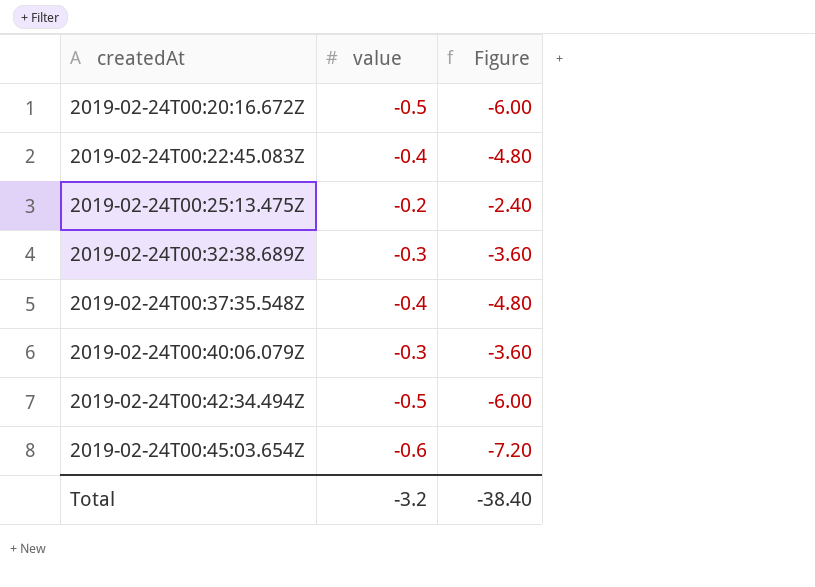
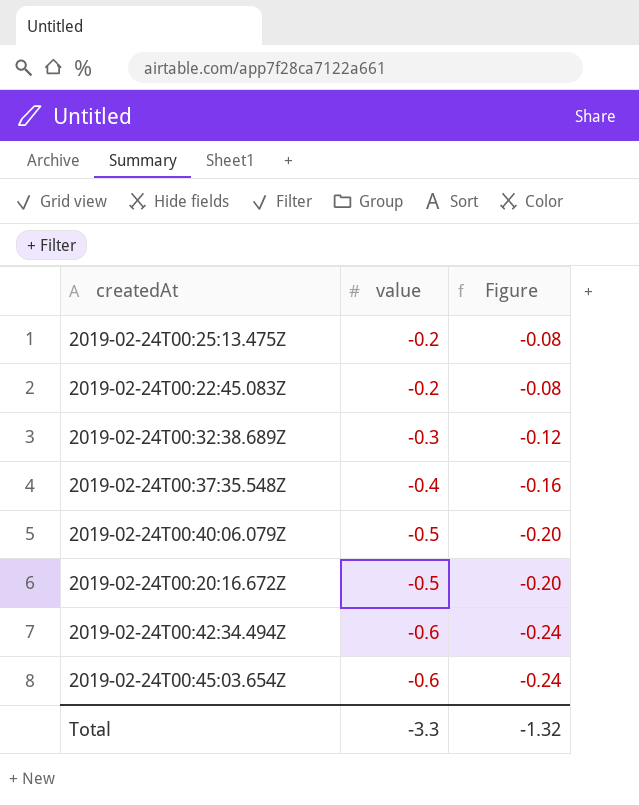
row order: createdAt ascending -> value descending
column Figure | formula: [value] * 12 -> [value] * 0.4
2019-02-24T00:22:45.083Z | value: -0.4 -> -0.2
2019-02-24T00:40:06.079Z | value: -0.3 -> -0.5
2019-02-24T00:42:34.494Z | value: -0.5 -> -0.6
Total | value: -3.2 -> -3.3
Total | Figure: -38.40 -> -1.32

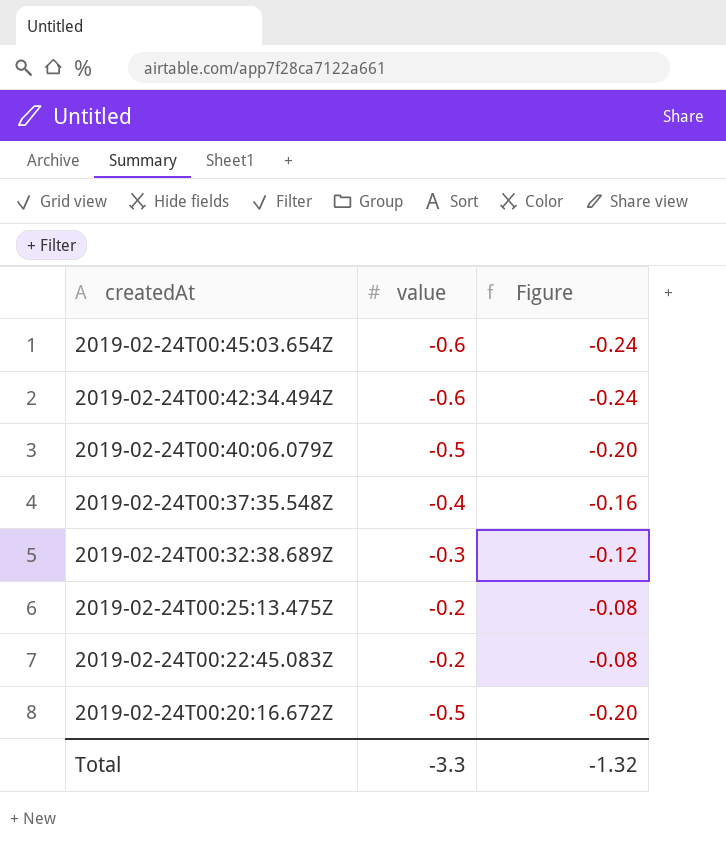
row order: value descending -> createdAt descending

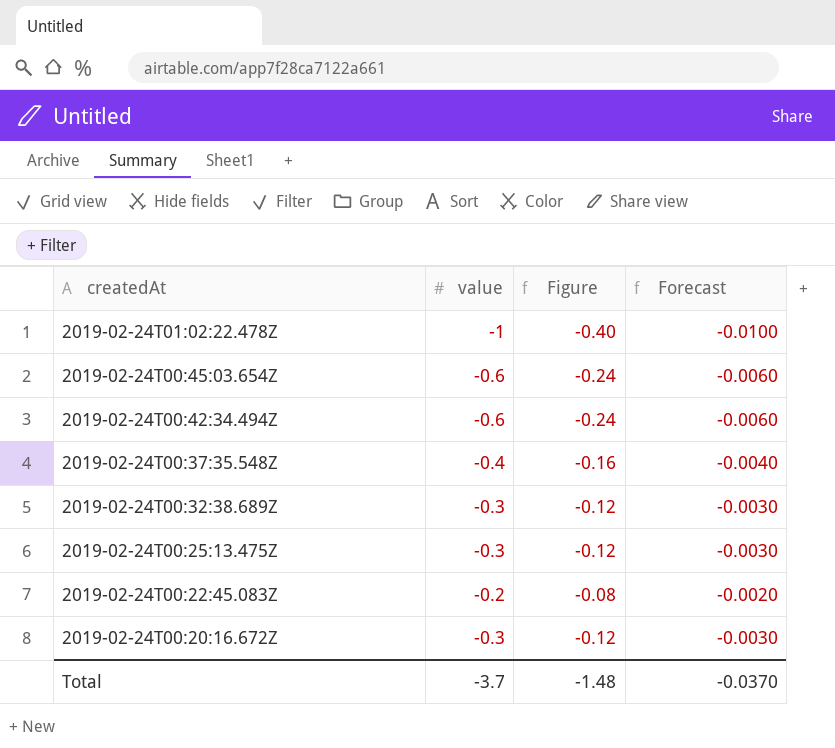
column Forecast | formula: none -> [value] * 0.01
row 2019-02-24T00:40:06.079Z: -0.5 | -0.20 -> none
row 2019-02-24T01:02:22.478Z: none -> -1 | -0.40 | -0.0100
2019-02-24T00:25:13.475Z | value: -0.2 -> -0.3
2019-02-24T00:25:13.475Z | Figure: -0.08 -> -0.12
2019-02-24T00:20:16.672Z | value: -0.5 -> -0.3
2019-02-24T00:20:16.672Z | Figure: -0.20 -> -0.12
Total | value: -3.3 -> -3.7
Total | Figure: -1.32 -> -1.48

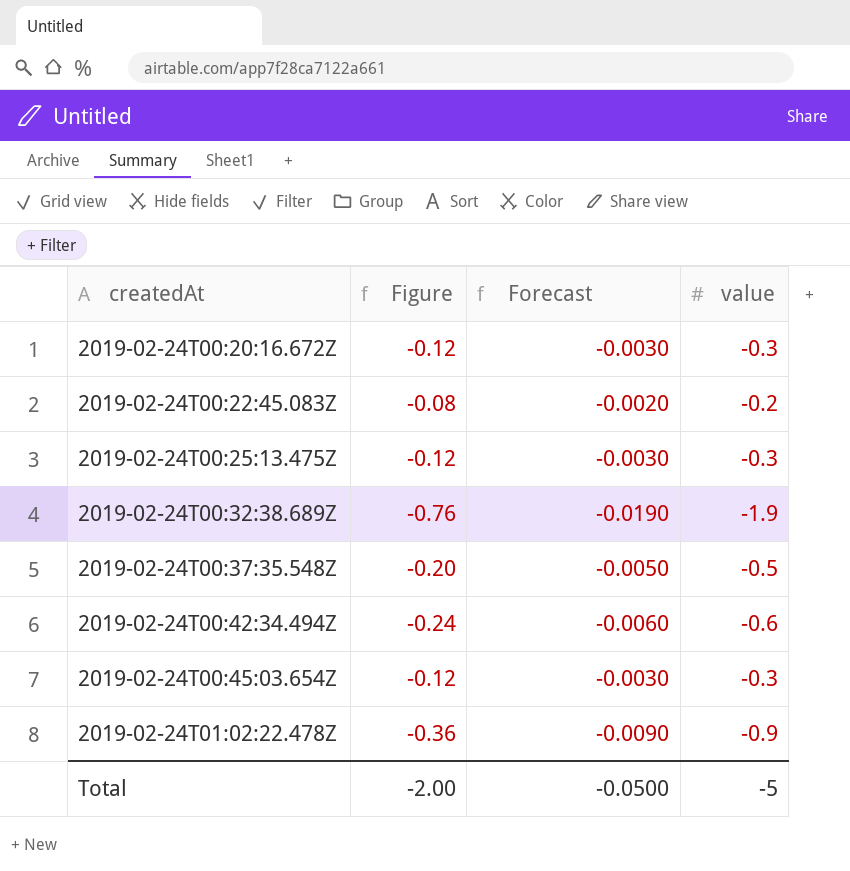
row order: createdAt descending -> createdAt ascending
column value | position: 2 -> 4
2019-02-24T00:32:38.689Z | Figure: -0.12 -> -0.76
2019-02-24T00:32:38.689Z | Forecast: -0.0030 -> -0.0190
2019-02-24T00:32:38.689Z | value: -0.3 -> -1.9
2019-02-24T00:37:35.548Z | Figure: -0.16 -> -0.20
2019-02-24T00:37:35.548Z | Forecast: -0.0040 -> -0.0050
2019-02-24T00:37:35.548Z | value: -0.4 -> -0.5
2019-02-24T00:45:03.654Z | Figure: -0.24 -> -0.12
2019-02-24T00:45:03.654Z | Forecast: -0.0060 -> -0.0030
2019-02-24T00:45:03.654Z | value: -0.6 -> -0.3
2019-02-24T01:02:22.478Z | Figure: -0.40 -> -0.36
2019-02-24T01:02:22.478Z | Forecast: -0.0100 -> -0.0090
2019-02-24T01:02:22.478Z | value: -1 -> -0.9
Total | Figure: -1.48 -> -2.00
Total | Forecast: -0.0370 -> -0.0500
Total | value: -3.7 -> -5

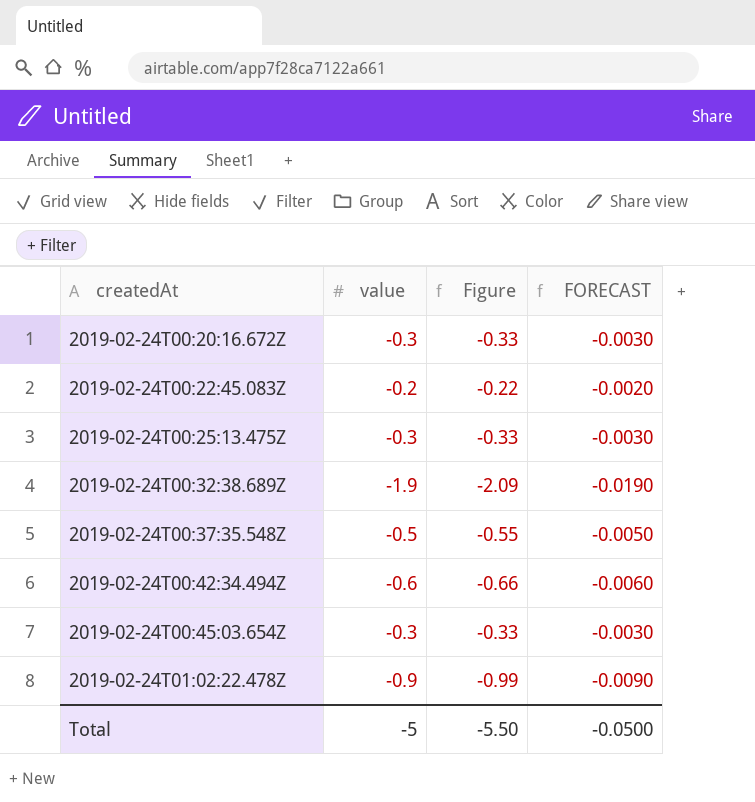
column value | position: 4 -> 2
column Figure | formula: [value] * 0.4 -> [value] * 1.1
column name: Forecast -> FORECAST
Total | Figure: -2.00 -> -5.50

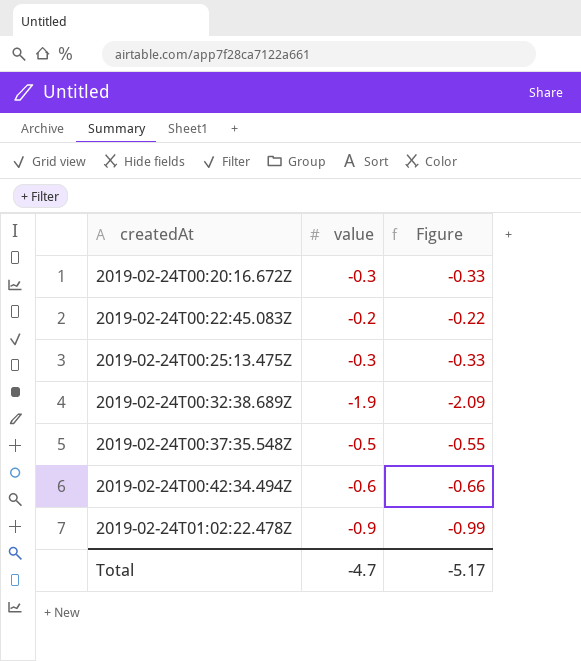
column FORECAST | formula: [value] * 0.01 -> none
row 2019-02-24T00:45:03.654Z: -0.3 | -0.33 | -0.0030 -> none
Total | value: -5 -> -4.7
Total | Figure: -5.50 -> -5.17

